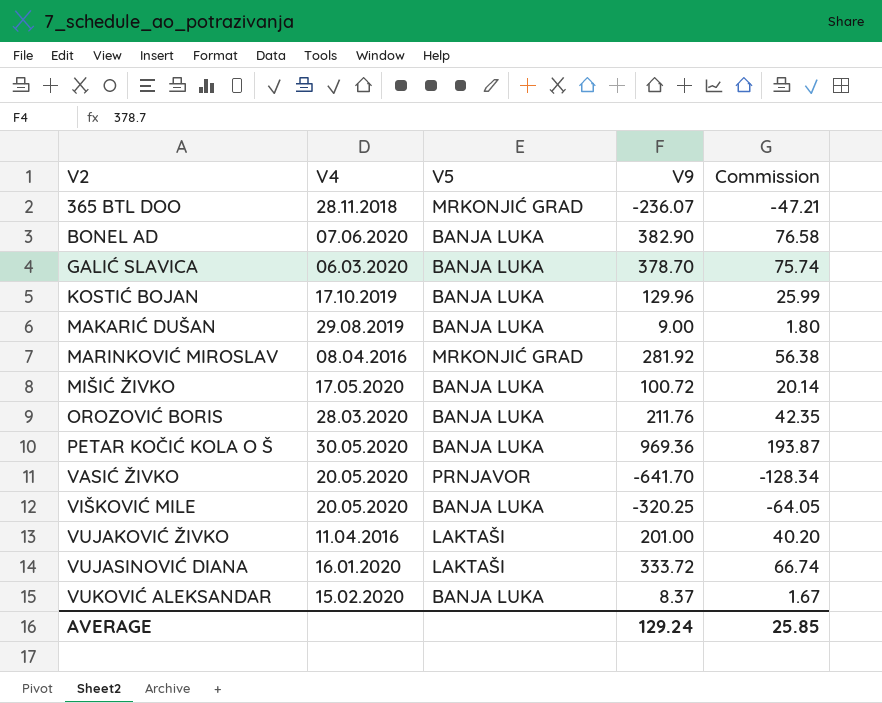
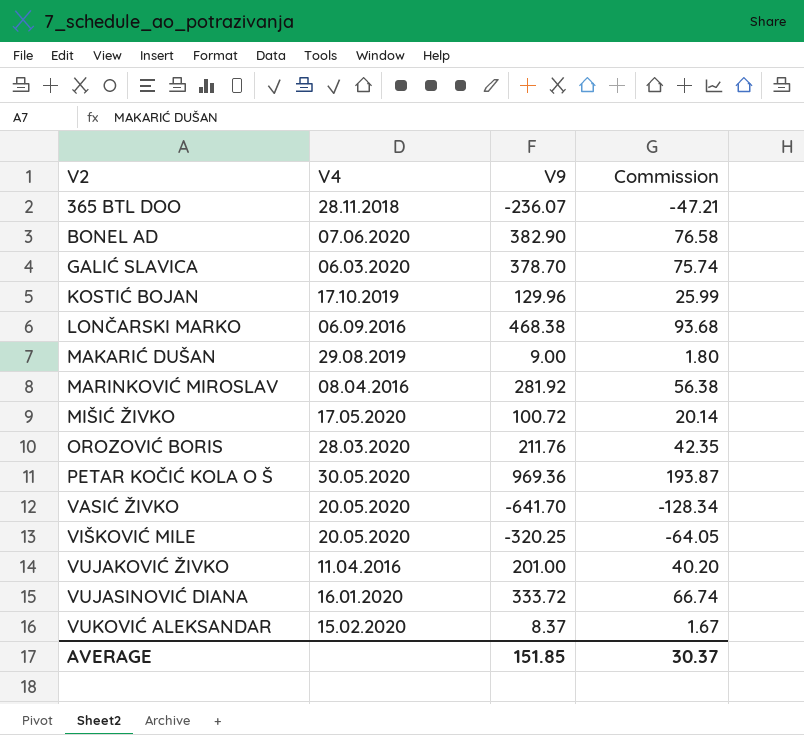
column V5 | position: 3 -> none
row LONČARSKI MARKO: none -> 06.09.2016 | 468.38 | 93.68
AVERAGE | V9: 129.24 -> 151.85
AVERAGE | Commission: 25.85 -> 30.37

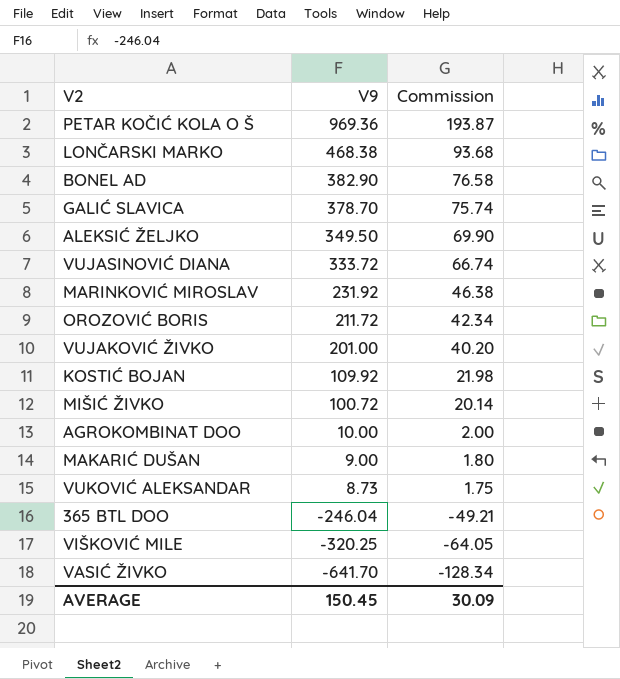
row order: V2 ascending -> V9 descending
column V4 | position: 2 -> none
row ALEKSIĆ ŽELJKO: none -> 349.50 | 69.90
MARINKOVIĆ MIROSLAV | V9: 281.92 -> 231.92
MARINKOVIĆ MIROSLAV | Commission: 56.38 -> 46.38
OROZOVIĆ BORIS | V9: 211.76 -> 211.72
OROZOVIĆ BORIS | Commission: 42.35 -> 42.34
KOSTIĆ BOJAN | V9: 129.96 -> 109.92
KOSTIĆ BOJAN | Commission: 25.99 -> 21.98
row AGROKOMBINAT DOO: none -> 10.00 | 2.00
VUKOVIĆ ALEKSANDAR | V9: 8.37 -> 8.73
VUKOVIĆ ALEKSANDAR | Commission: 1.67 -> 1.75
365 BTL DOO | V9: -236.07 -> -246.04
365 BTL DOO | Commission: -47.21 -> -49.21
AVERAGE | V9: 151.85 -> 150.45
AVERAGE | Commission: 30.37 -> 30.09

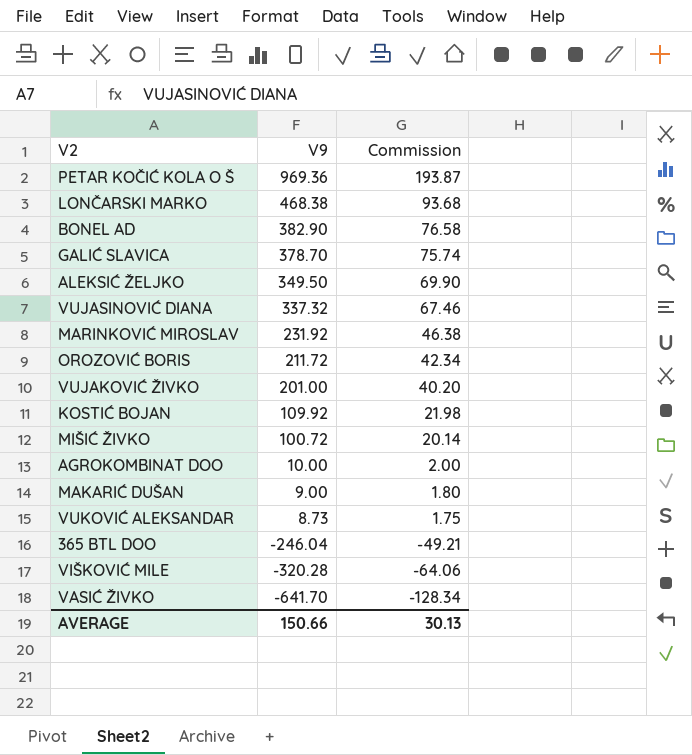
VUJASINOVIĆ DIANA | V9: 333.72 -> 337.32
VUJASINOVIĆ DIANA | Commission: 66.74 -> 67.46
VIŠKOVIĆ MILE | V9: -320.25 -> -320.28
VIŠKOVIĆ MILE | Commission: -64.05 -> -64.06
AVERAGE | V9: 150.45 -> 150.66
AVERAGE | Commission: 30.09 -> 30.13

